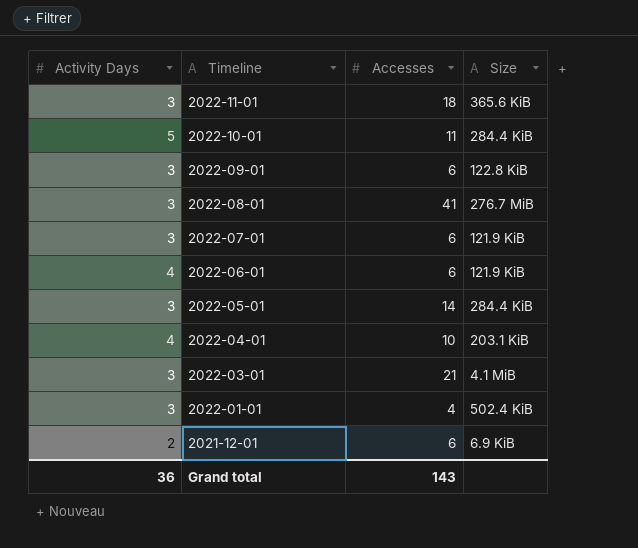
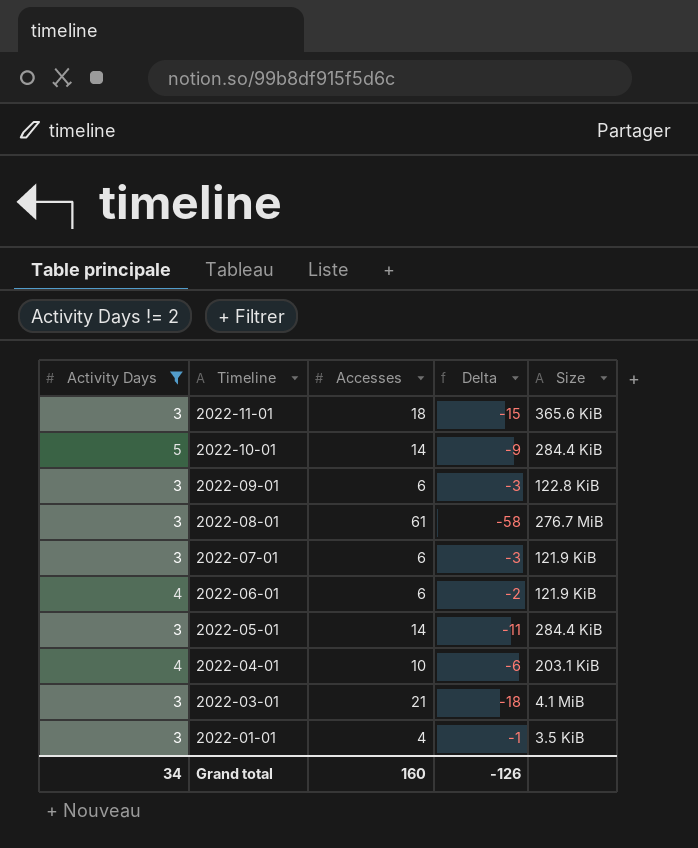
filter: none -> Activity Days != 2
column Delta | formula: none -> [Activity Days] - [Accesses]
2022-10-01 | Accesses: 11 -> 14
2022-08-01 | Accesses: 41 -> 61
2022-01-01 | Size: 502.4 KiB -> 3.5 KiB
Grand total | Activity Days: 36 -> 34
Grand total | Accesses: 143 -> 160

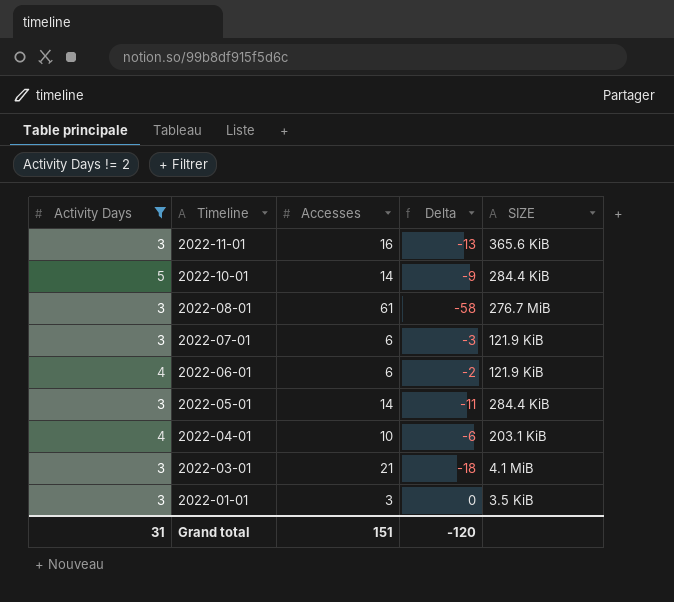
column name: Size -> SIZE
row 2022-09-01: 3 | 6 | -3 | 122.8 KiB -> none
2022-11-01 | Accesses: 18 -> 16
2022-11-01 | Delta: -15 -> -13
2022-01-01 | Accesses: 4 -> 3
2022-01-01 | Delta: -1 -> 0
Grand total | Activity Days: 34 -> 31
Grand total | Accesses: 160 -> 151
Grand total | Delta: -126 -> -120

